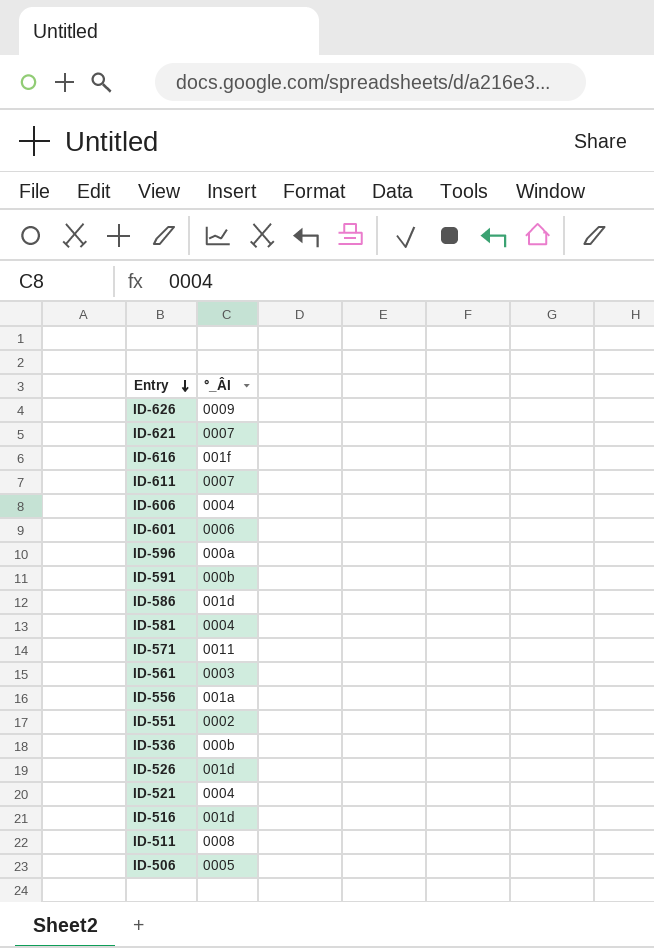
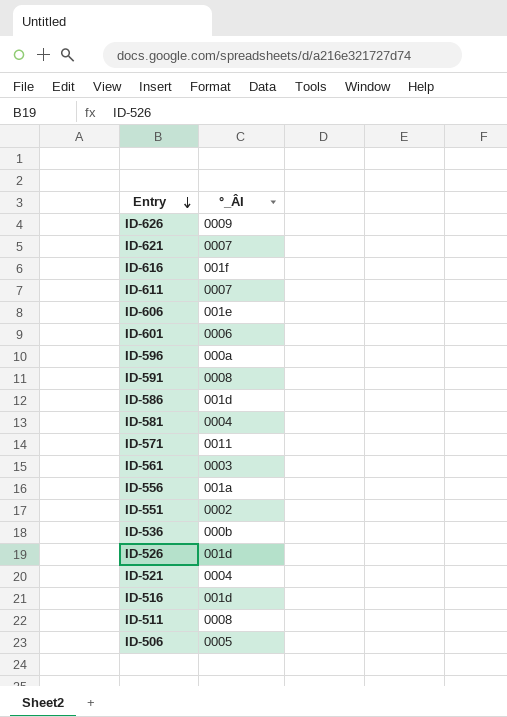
ID-606 | °_ÂI: 0004 -> 001e
ID-591 | °_ÂI: 000b -> 0008

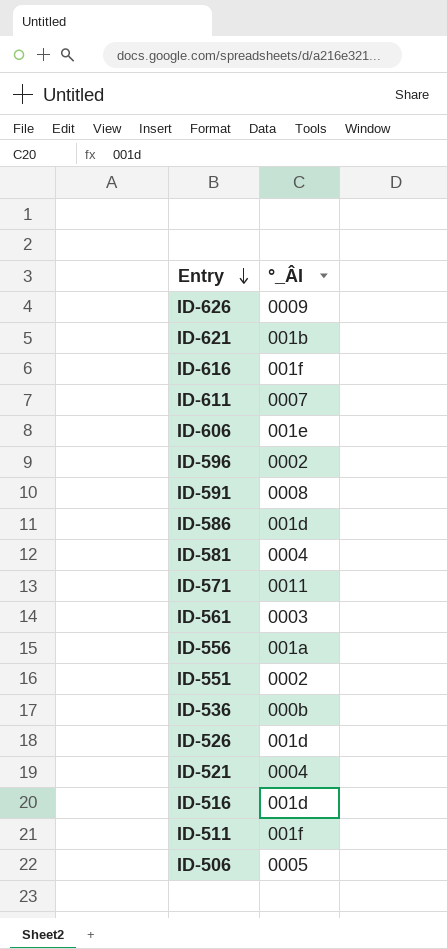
row ID-601: 0006 -> none
ID-621 | °_ÂI: 0007 -> 001b
ID-596 | °_ÂI: 000a -> 0002
ID-511 | °_ÂI: 0008 -> 001f

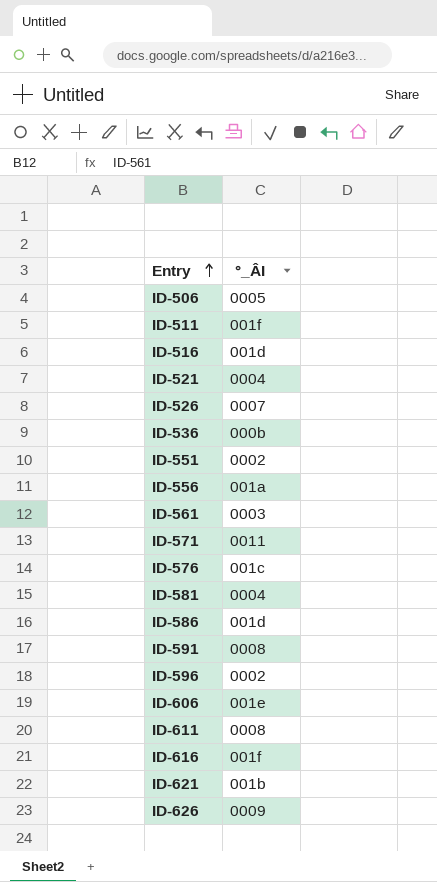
row order: Entry descending -> Entry ascending
ID-526 | °_ÂI: 001d -> 0007
row ID-576: none -> 001c
ID-611 | °_ÂI: 0007 -> 0008

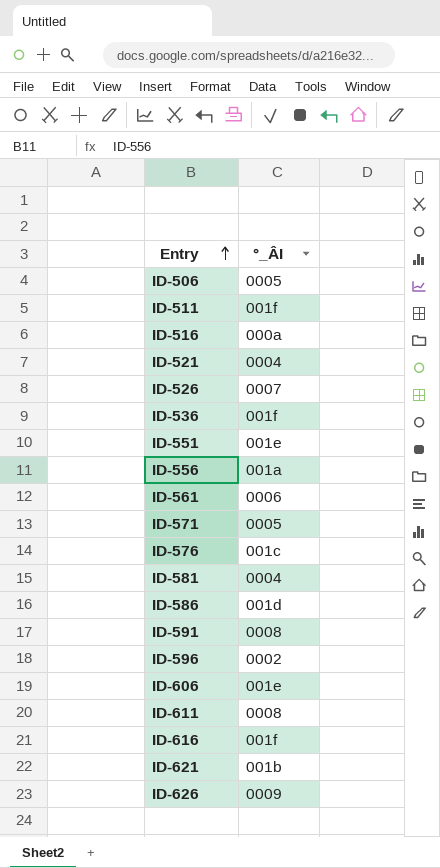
ID-516 | °_ÂI: 001d -> 000a
ID-536 | °_ÂI: 000b -> 001f
ID-551 | °_ÂI: 0002 -> 001e
ID-561 | °_ÂI: 0003 -> 0006
ID-571 | °_ÂI: 0011 -> 0005

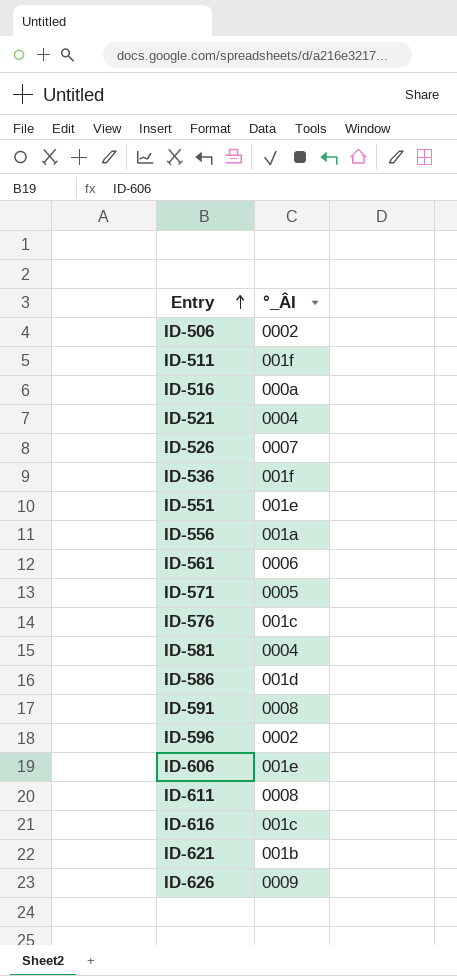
ID-506 | °_ÂI: 0005 -> 0002
ID-616 | °_ÂI: 001f -> 001c

